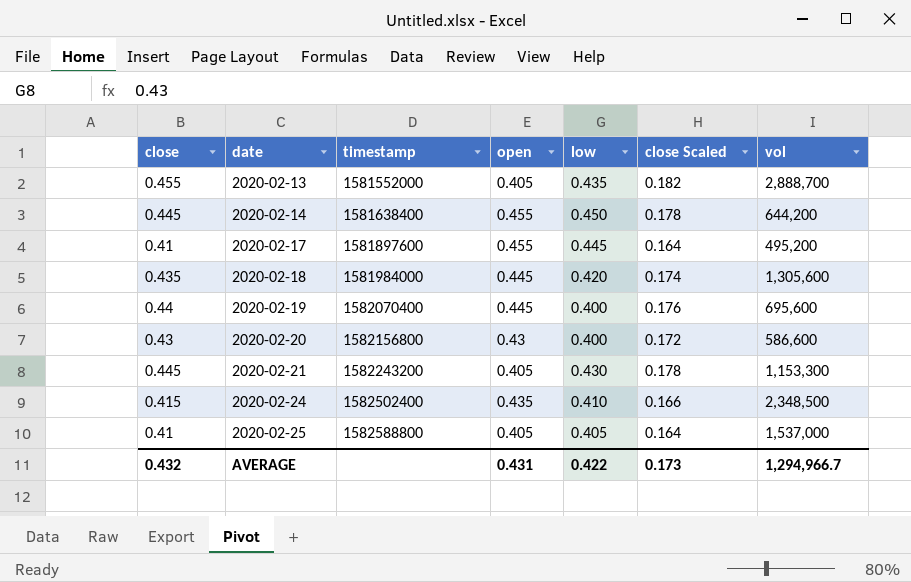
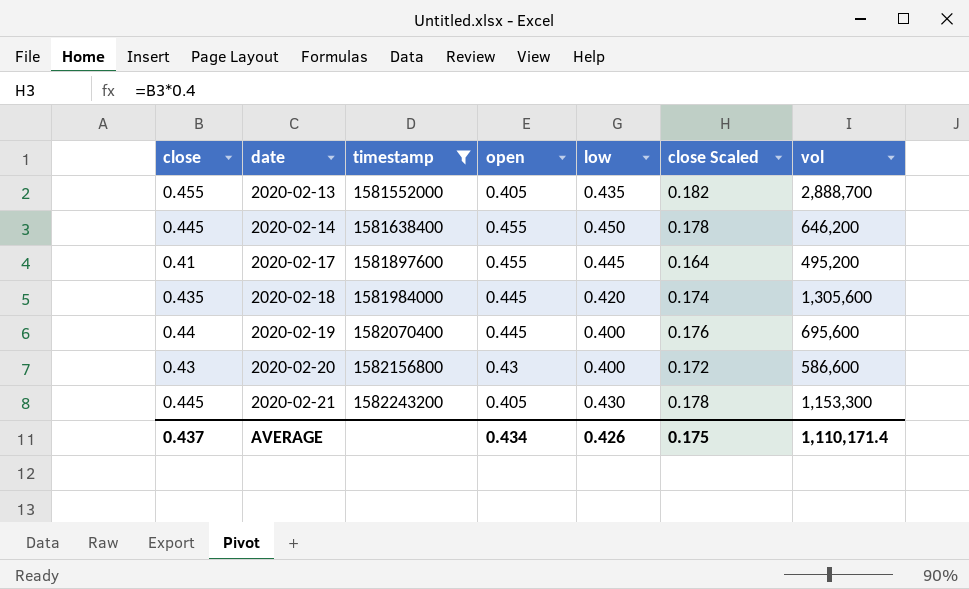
filter: none -> timestamp <= 1582243200
2020-02-14 | vol: 644,200 -> 646,200
AVERAGE | close: 0.432 -> 0.437
AVERAGE | open: 0.431 -> 0.434
AVERAGE | low: 0.422 -> 0.426
AVERAGE | close Scaled: 0.173 -> 0.175
AVERAGE | vol: 1,294,966.7 -> 1,110,171.4

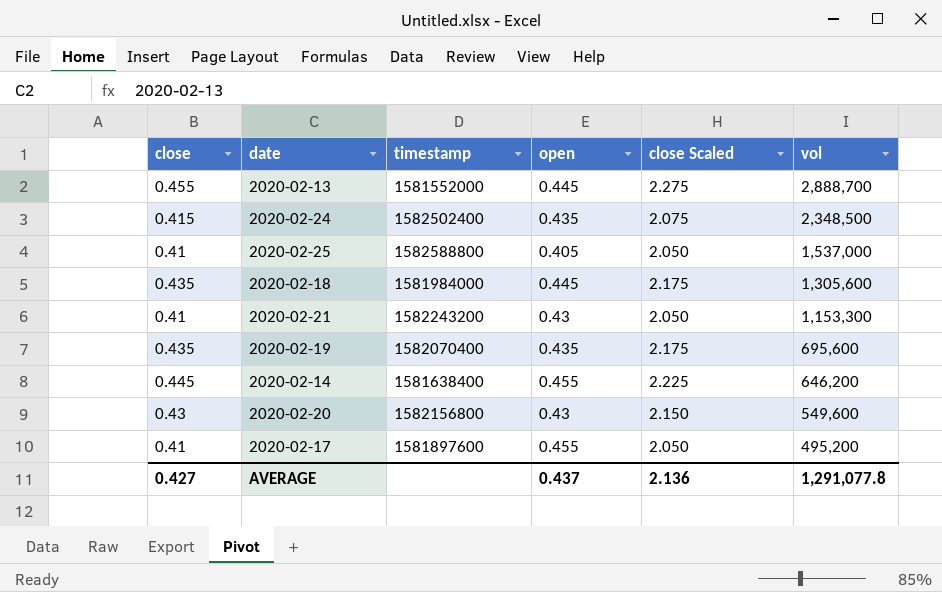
filter: timestamp <= 1582243200 -> none
row order: date ascending -> vol descending
column low | position: 5 -> none
column close Scaled | formula: [close] * 0.4 -> [close] * 5
2020-02-13 | open: 0.405 -> 0.445
2020-02-21 | close: 0.445 -> 0.41
2020-02-21 | open: 0.405 -> 0.43
2020-02-19 | close: 0.44 -> 0.435
2020-02-19 | open: 0.445 -> 0.435
2020-02-20 | vol: 586,600 -> 549,600
AVERAGE | close: 0.437 -> 0.427
AVERAGE | open: 0.434 -> 0.437
AVERAGE | close Scaled: 0.175 -> 2.136
AVERAGE | vol: 1,110,171.4 -> 1,291,077.8

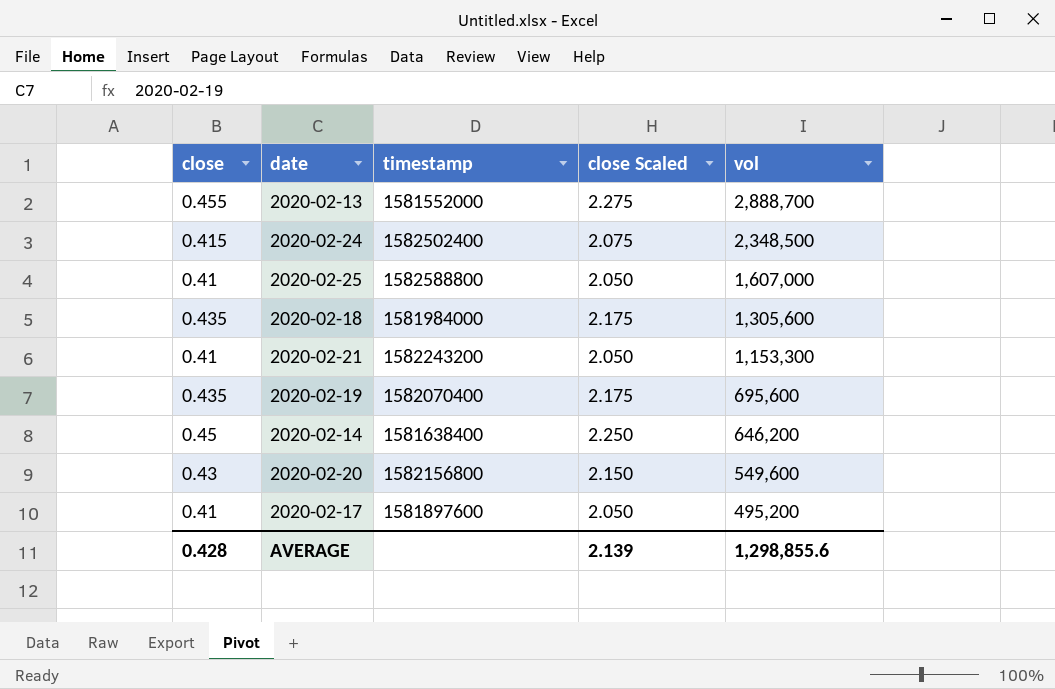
column open | position: 4 -> none
2020-02-25 | vol: 1,537,000 -> 1,607,000
2020-02-14 | close: 0.445 -> 0.45
2020-02-14 | close Scaled: 2.225 -> 2.250
AVERAGE | close: 0.427 -> 0.428
AVERAGE | close Scaled: 2.136 -> 2.139
AVERAGE | vol: 1,291,077.8 -> 1,298,855.6

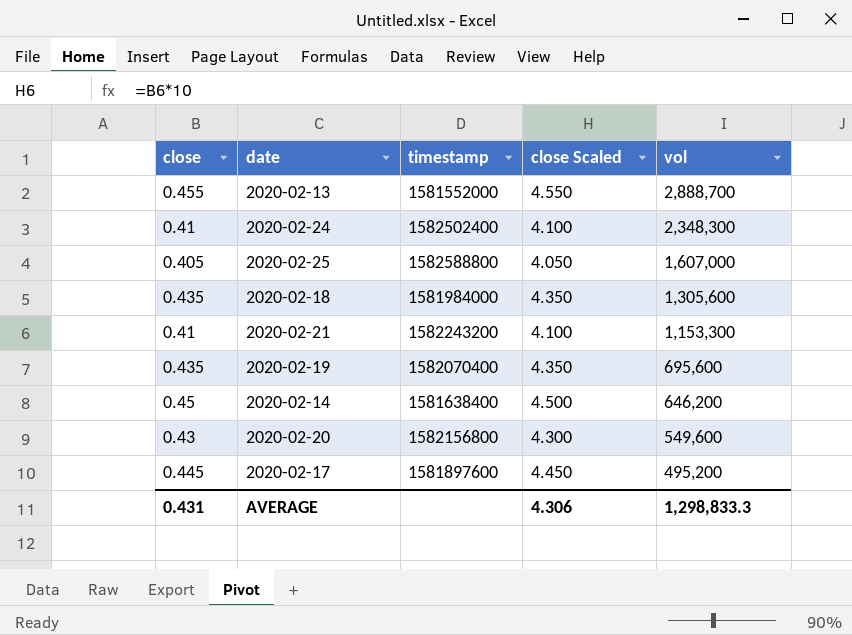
column close Scaled | formula: [close] * 5 -> [close] * 10
2020-02-24 | close: 0.415 -> 0.41
2020-02-24 | vol: 2,348,500 -> 2,348,300
2020-02-25 | close: 0.41 -> 0.405
2020-02-17 | close: 0.41 -> 0.445
AVERAGE | close: 0.428 -> 0.431
AVERAGE | close Scaled: 2.139 -> 4.306
AVERAGE | vol: 1,298,855.6 -> 1,298,833.3

